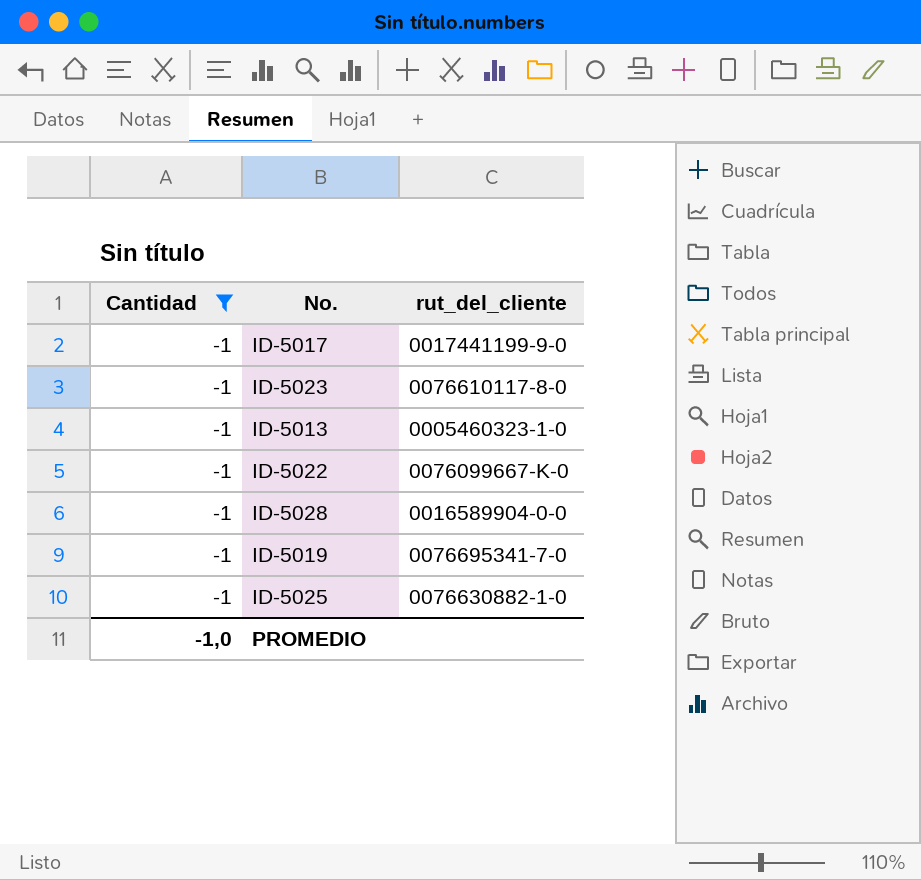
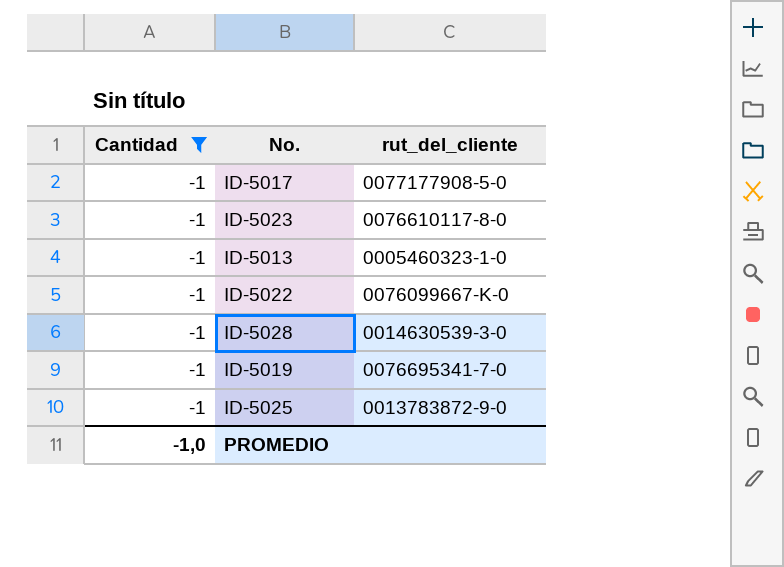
ID-5017 | rut_del_cliente: 0017441199-9-0 -> 0077177908-5-0
ID-5028 | rut_del_cliente: 0016589904-0-0 -> 0014630539-3-0
ID-5025 | rut_del_cliente: 0076630882-1-0 -> 0013783872-9-0

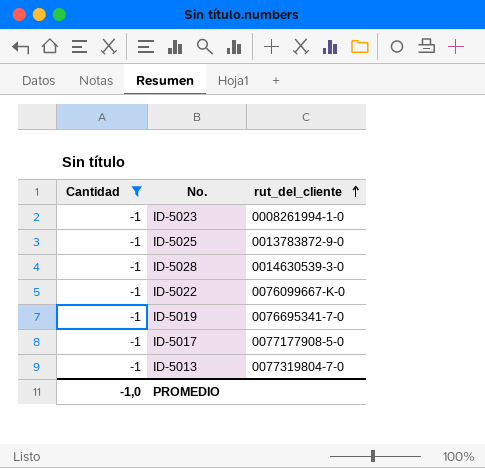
row order: none -> rut_del_cliente ascending
ID-5023 | rut_del_cliente: 0076610117-8-0 -> 0008261994-1-0
ID-5013 | rut_del_cliente: 0005460323-1-0 -> 0077319804-7-0

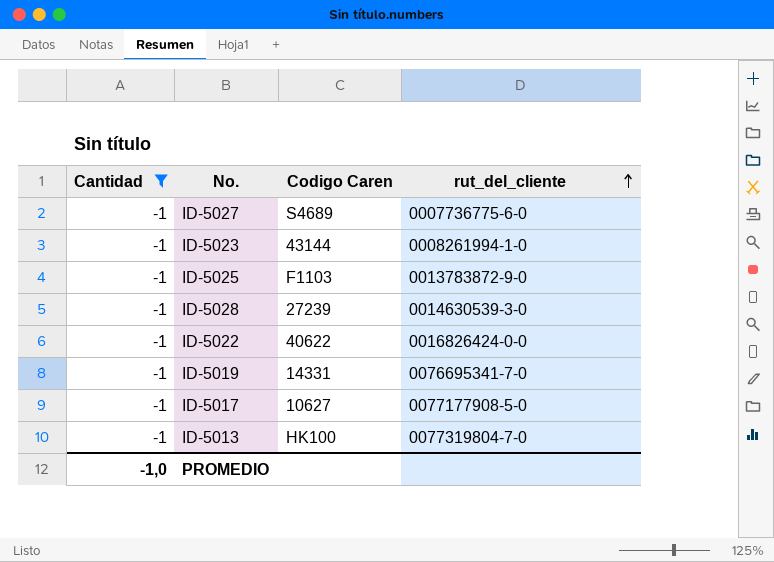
column Codigo Caren | position: none -> 3
row ID-5027: none -> -1 | S4689 | 0007736775-6-0
ID-5022 | rut_del_cliente: 0076099667-K-0 -> 0016826424-0-0

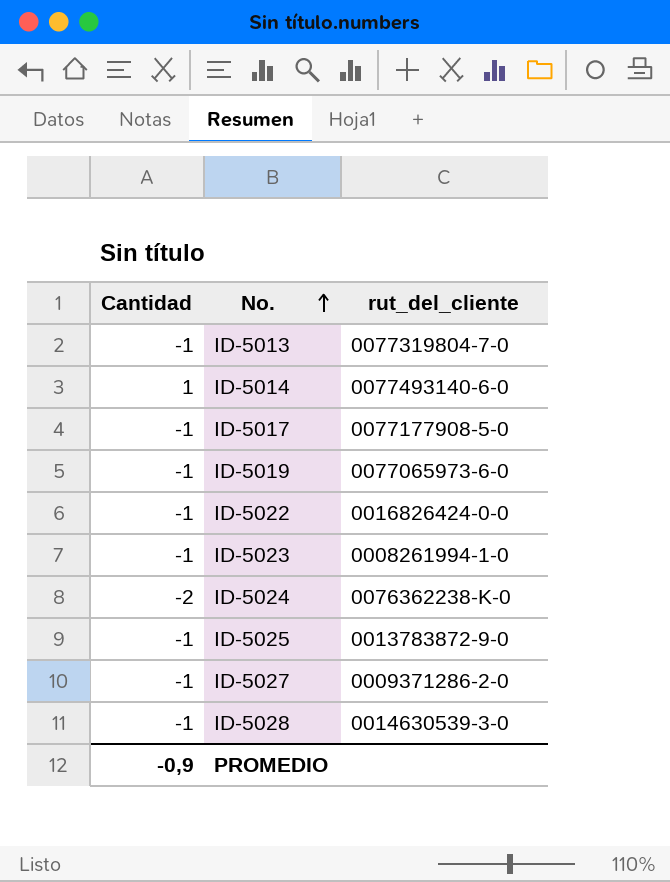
filter: Cantidad = -1 -> none
row order: rut_del_cliente ascending -> No. ascending
column Codigo Caren | position: 3 -> none
ID-5019 | rut_del_cliente: 0076695341-7-0 -> 0077065973-6-0
ID-5027 | rut_del_cliente: 0007736775-6-0 -> 0009371286-2-0
PROMEDIO | Cantidad: -1,0 -> -0,9

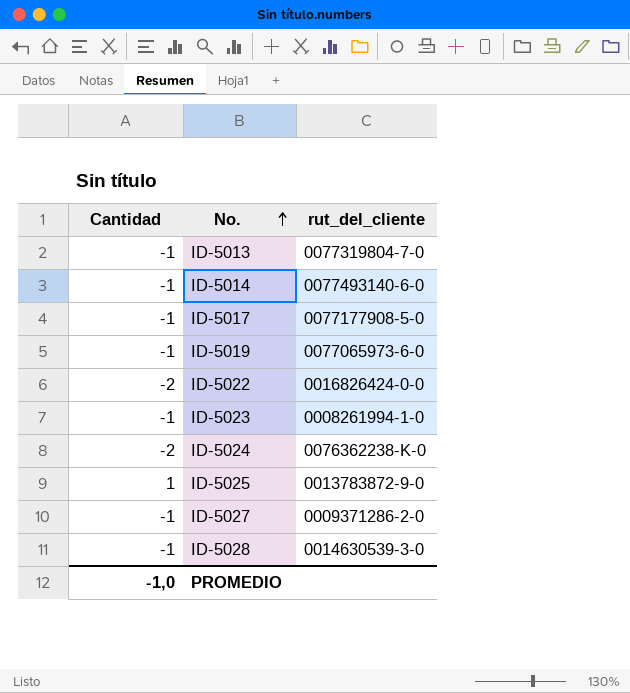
ID-5014 | Cantidad: 1 -> -1
ID-5022 | Cantidad: -1 -> -2
ID-5025 | Cantidad: -1 -> 1
PROMEDIO | Cantidad: -0,9 -> -1,0

